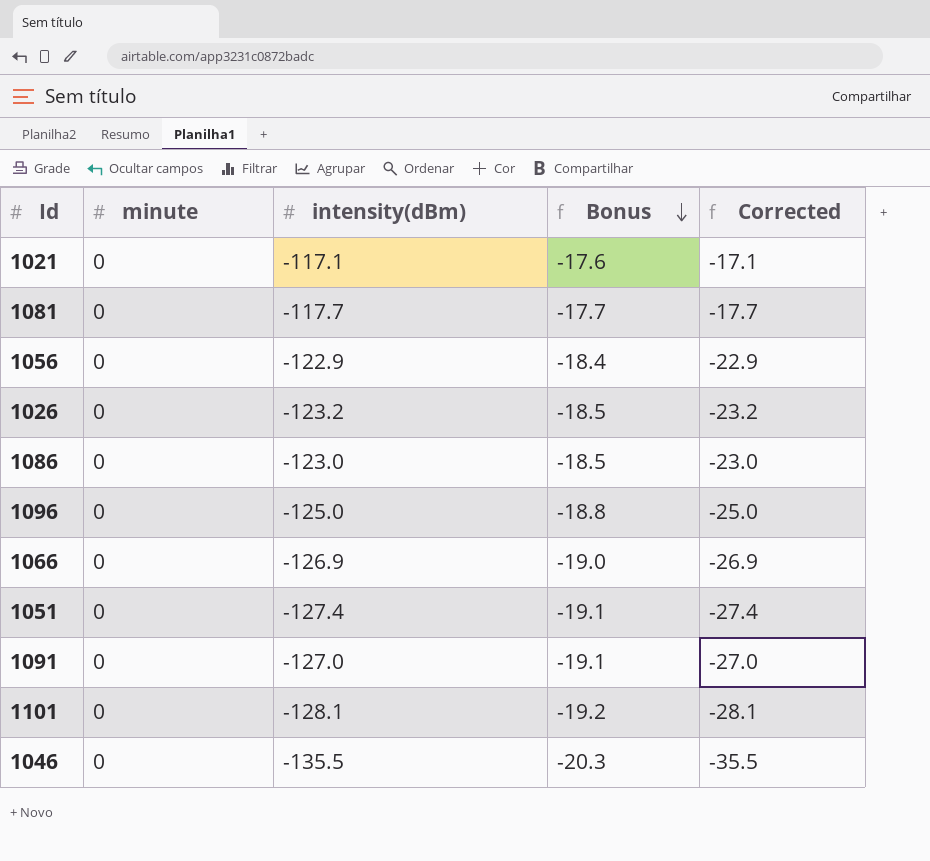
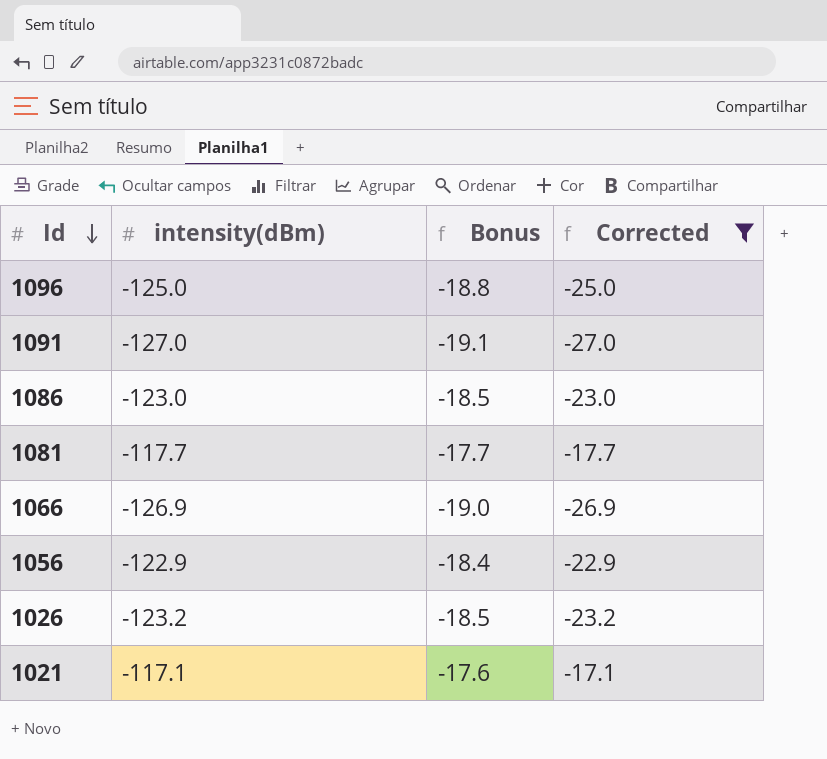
filter: none -> Corrected >= -27.0
row order: Bonus descending -> Id descending
column minute | position: 2 -> none

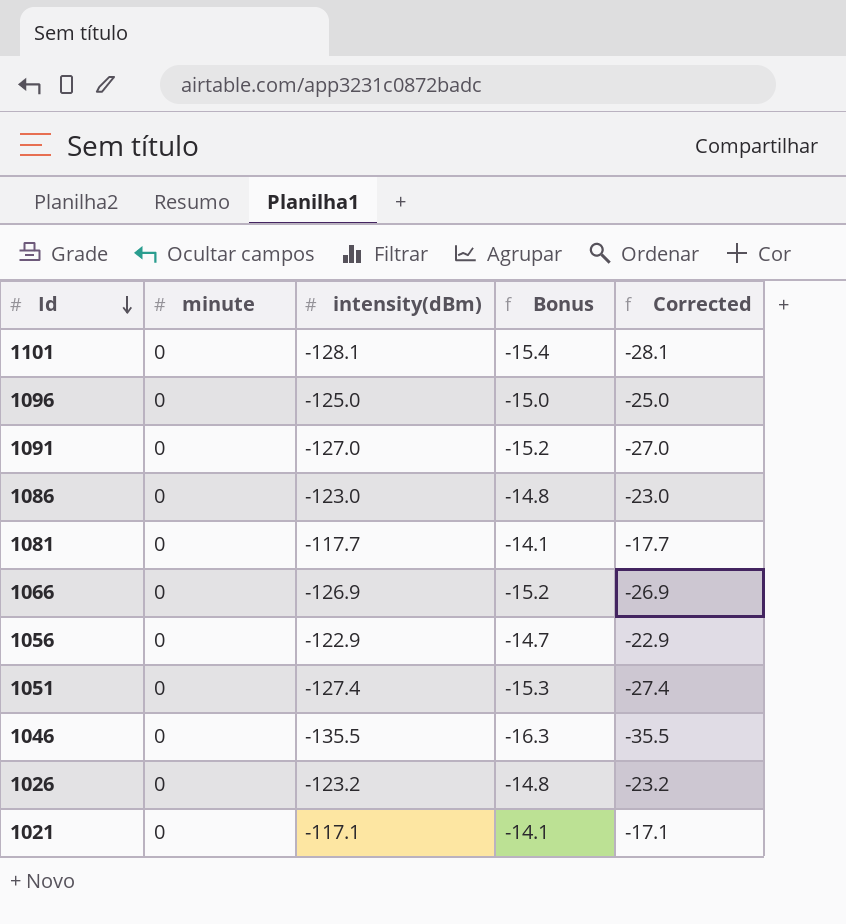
filter: Corrected >= -27.0 -> none
column minute | position: none -> 2
column Bonus | formula: [intensity(dBm)] * 0.15 -> [intensity(dBm)] * 0.12

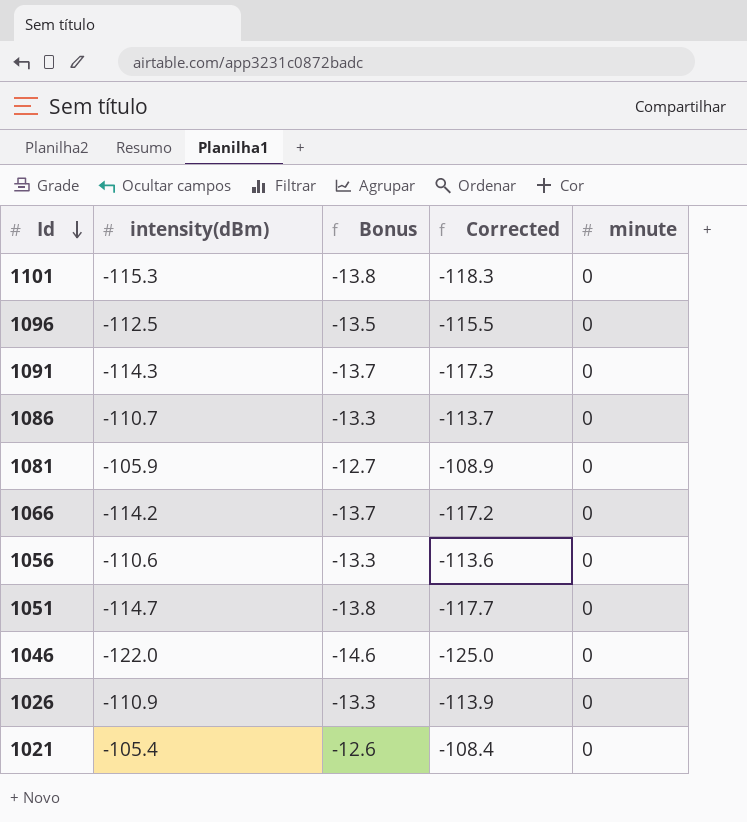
column Corrected | formula: [intensity(dBm)] + 100 -> [intensity(dBm)] - 3
column minute | position: 2 -> 5
1101 | intensity(dBm): -128.1 -> -115.3
1101 | Bonus: -15.4 -> -13.8
1096 | intensity(dBm): -125.0 -> -112.5
1096 | Bonus: -15.0 -> -13.5
1091 | intensity(dBm): -127.0 -> -114.3
1091 | Bonus: -15.2 -> -13.7
1086 | intensity(dBm): -123.0 -> -110.7
1086 | Bonus: -14.8 -> -13.3
1081 | intensity(dBm): -117.7 -> -105.9
1081 | Bonus: -14.1 -> -12.7
1066 | intensity(dBm): -126.9 -> -114.2
1066 | Bonus: -15.2 -> -13.7
1056 | intensity(dBm): -122.9 -> -110.6
1056 | Bonus: -14.7 -> -13.3
1051 | intensity(dBm): -127.4 -> -114.7
1051 | Bonus: -15.3 -> -13.8
1046 | intensity(dBm): -135.5 -> -122.0
1046 | Bonus: -16.3 -> -14.6
1026 | intensity(dBm): -123.2 -> -110.9
1026 | Bonus: -14.8 -> -13.3
1021 | intensity(dBm): -117.1 -> -105.4
1021 | Bonus: -14.1 -> -12.6

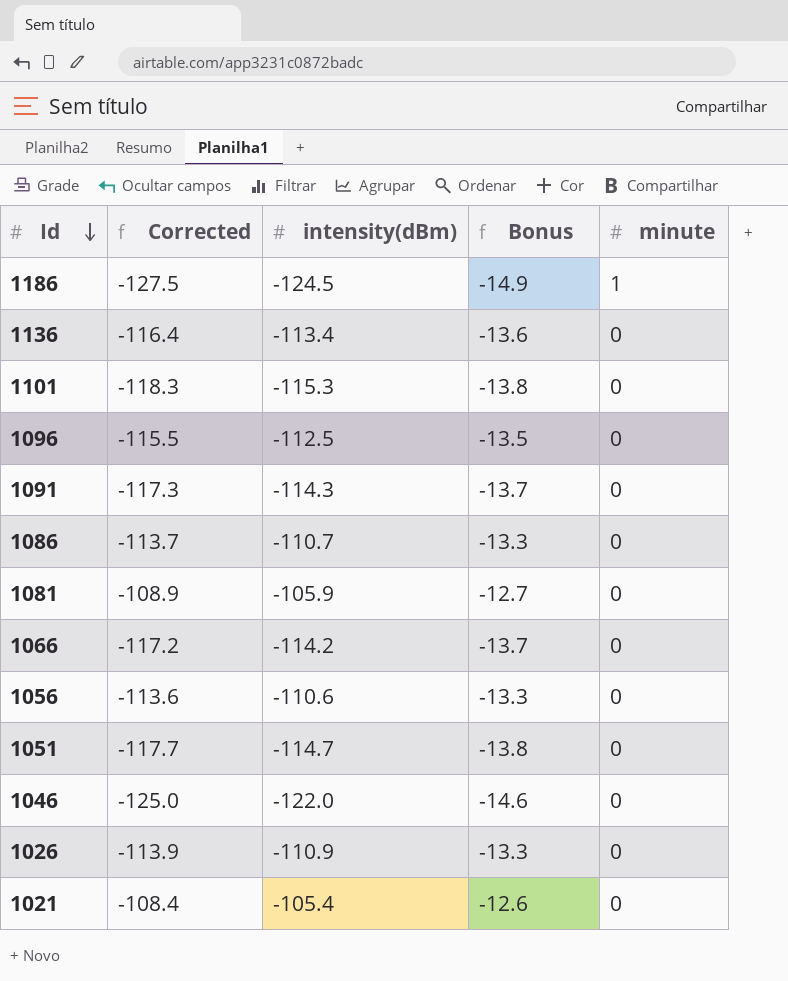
column Corrected | position: 4 -> 2
row 1186: none -> -127.5 | -124.5 | -14.9 | 1
row 1136: none -> -116.4 | -113.4 | -13.6 | 0

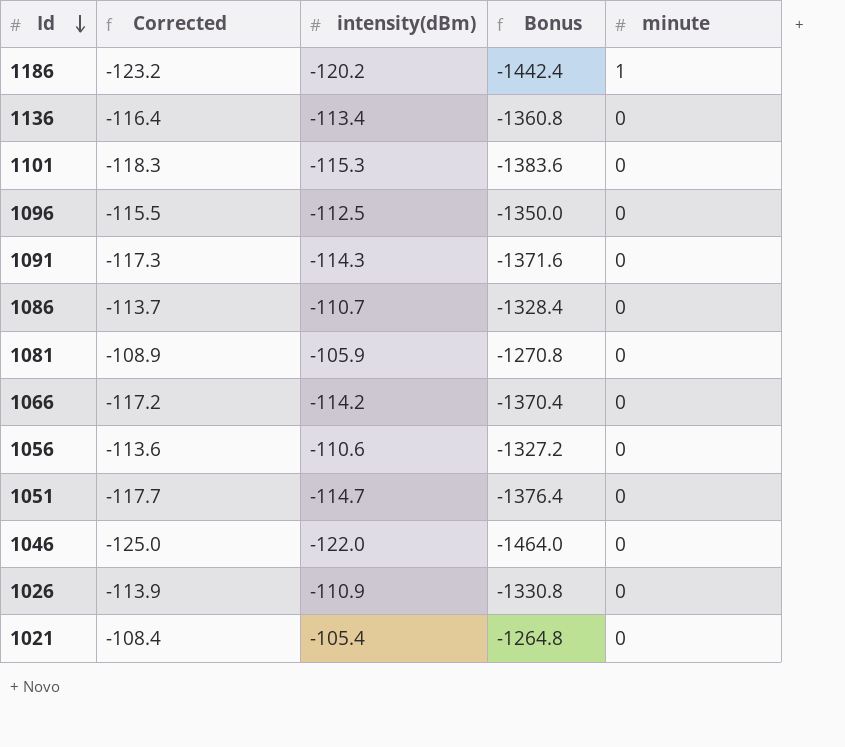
column Bonus | formula: [intensity(dBm)] * 0.12 -> [intensity(dBm)] * 12
1186 | Corrected: -127.5 -> -123.2
1186 | intensity(dBm): -124.5 -> -120.2

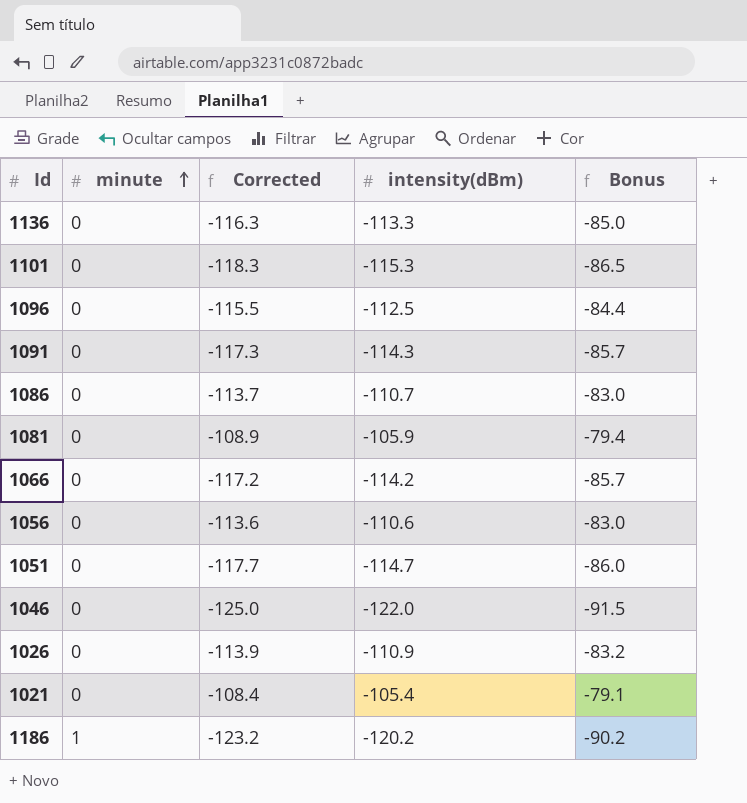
row order: Id descending -> minute ascending
column minute | position: 5 -> 2
column Bonus | formula: [intensity(dBm)] * 12 -> [intensity(dBm)] * 0.75
1136 | Corrected: -116.4 -> -116.3
1136 | intensity(dBm): -113.4 -> -113.3

